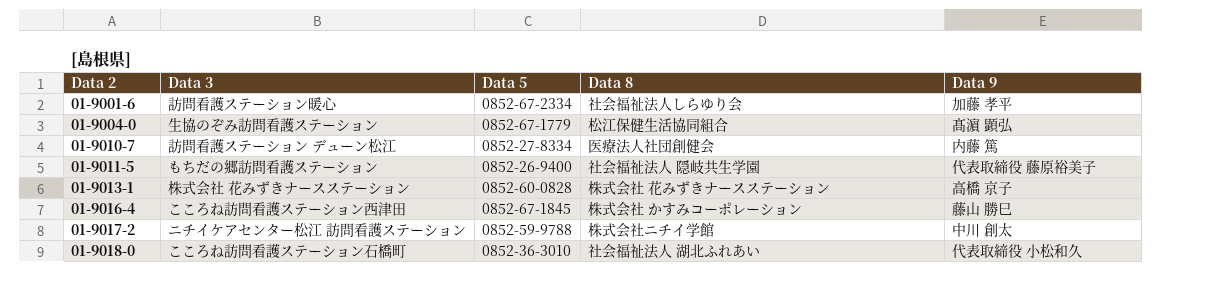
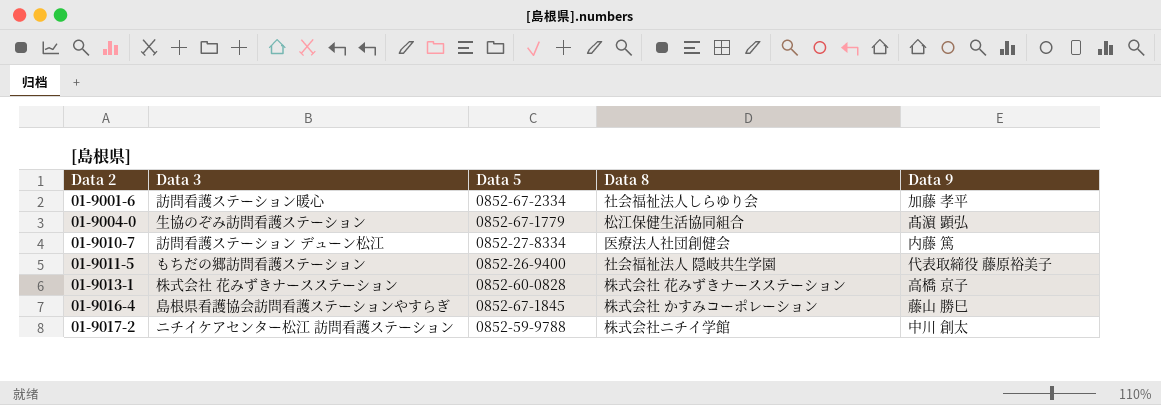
row 01-9018-0: こころね訪問看護ステーション石橋町 | 0852-36-3010 | 社会福祉法人 湖北ふれあい | 代表取締役 小松和久 -> none
01-9016-4 | Data 3: こころね訪問看護ステーション西津田 -> 島根県看護協会訪問看護ステーションやすらぎ

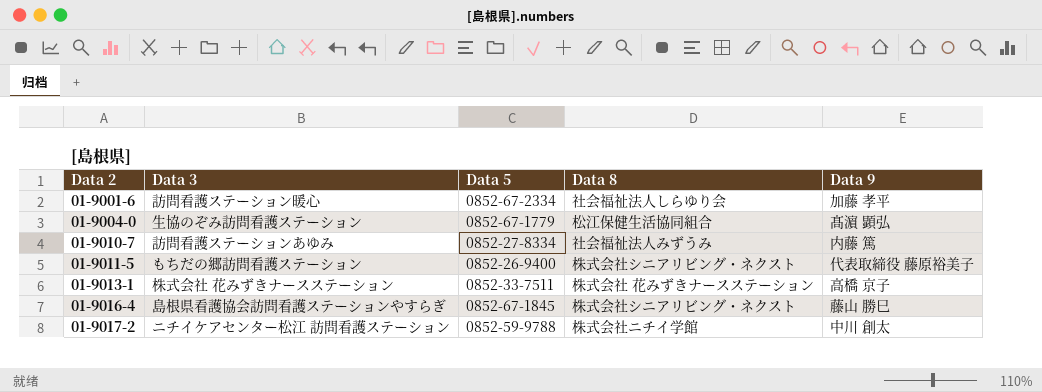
01-9010-7 | Data 3: 訪問看護ステーション デューン松江 -> 訪問看護ステーションあゆみ
01-9010-7 | Data 8: 医療法人社団創健会 -> 社会福祉法人みずうみ
01-9011-5 | Data 8: 社会福祉法人 隠岐共生学園 -> 株式会社シニアリビング・ネクスト
01-9013-1 | Data 5: 0852-60-0828 -> 0852-33-7511
01-9016-4 | Data 8: 株式会社 かすみコーポレーション -> 株式会社シニアリビング・ネクスト

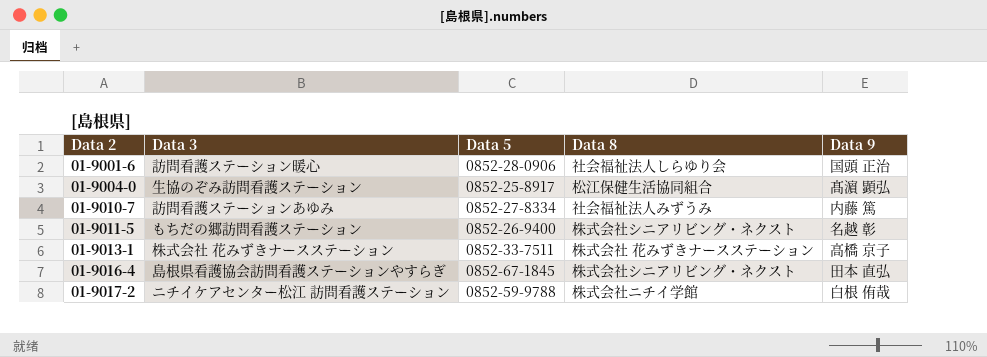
01-9001-6 | Data 5: 0852-67-2334 -> 0852-28-0906
01-9001-6 | Data 9: 加藤 孝平 -> 国頭 正治
01-9004-0 | Data 5: 0852-67-1779 -> 0852-25-8917
01-9011-5 | Data 9: 代表取締役 藤原裕美子 -> 名越 彰
01-9016-4 | Data 9: 藤山 勝巳 -> 田本 直弘
01-9017-2 | Data 9: 中川 創太 -> 白根 侑哉

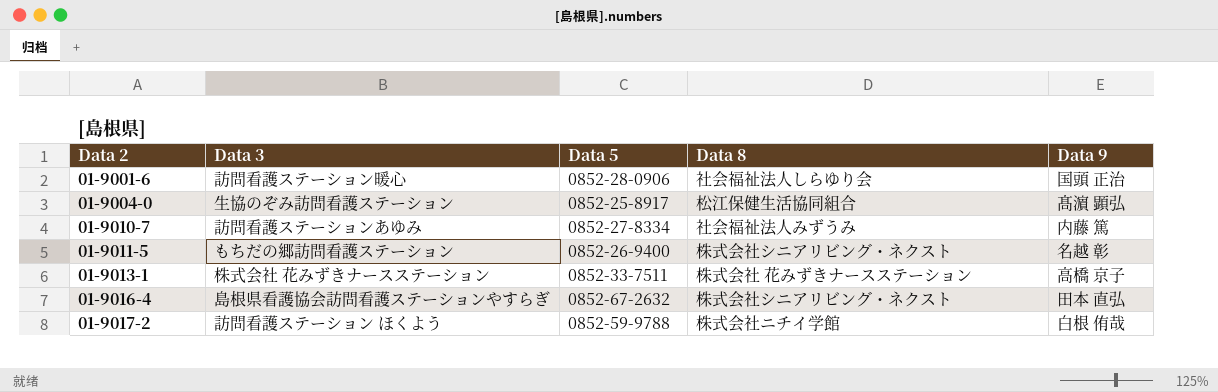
01-9016-4 | Data 5: 0852-67-1845 -> 0852-67-2632
01-9017-2 | Data 3: ニチイケアセンター松江 訪問看護ステーション -> 訪問看護ステーション ほくよう

